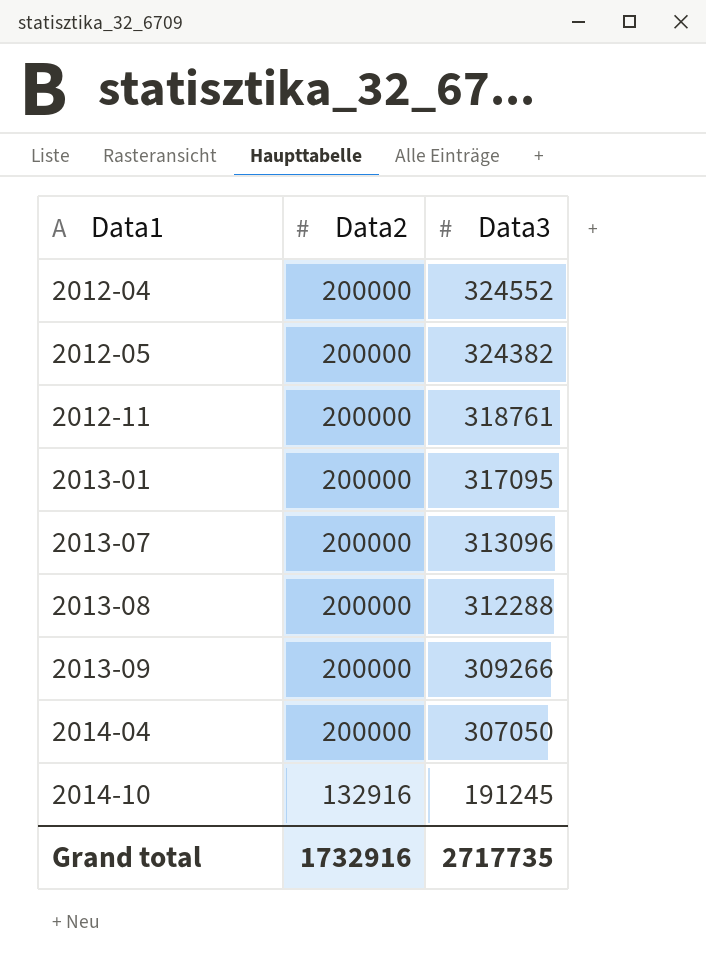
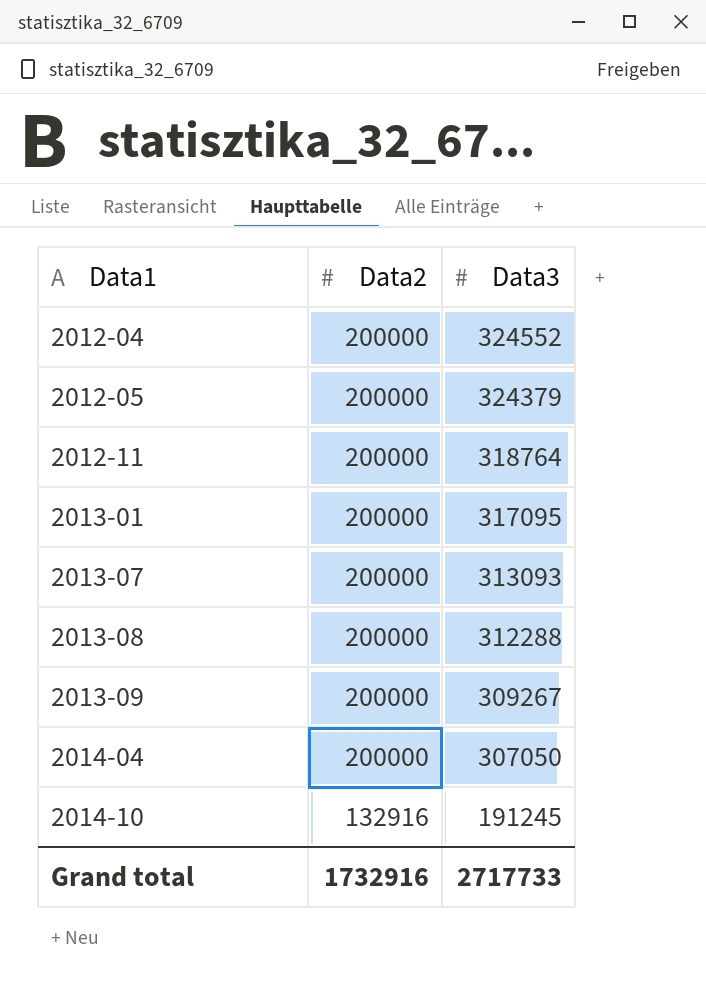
2012-05 | Data3: 324382 -> 324379
2012-11 | Data3: 318761 -> 318764
2013-07 | Data3: 313096 -> 313093
2013-09 | Data3: 309266 -> 309267
Grand total | Data3: 2717735 -> 2717733

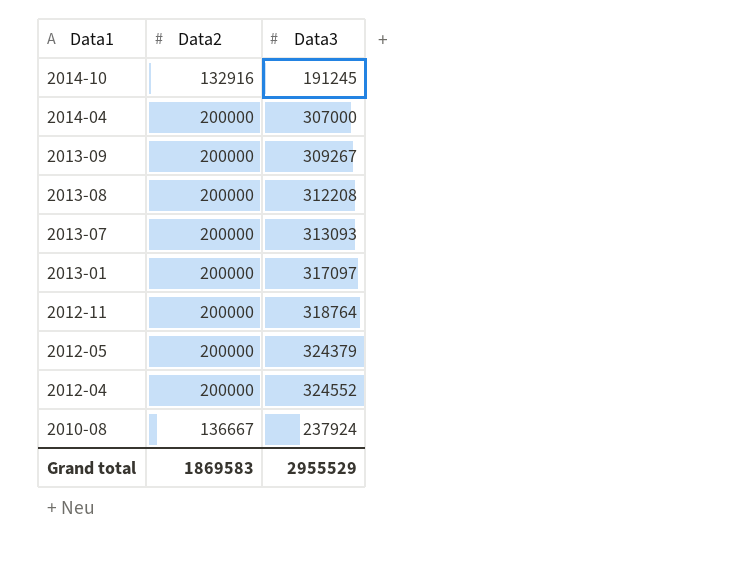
row order: Data1 ascending -> Data1 descending
2014-04 | Data3: 307050 -> 307000
2013-08 | Data3: 312288 -> 312208
2013-01 | Data3: 317095 -> 317097
row 2010-08: none -> 136667 | 237924
Grand total | Data2: 1732916 -> 1869583
Grand total | Data3: 2717733 -> 2955529

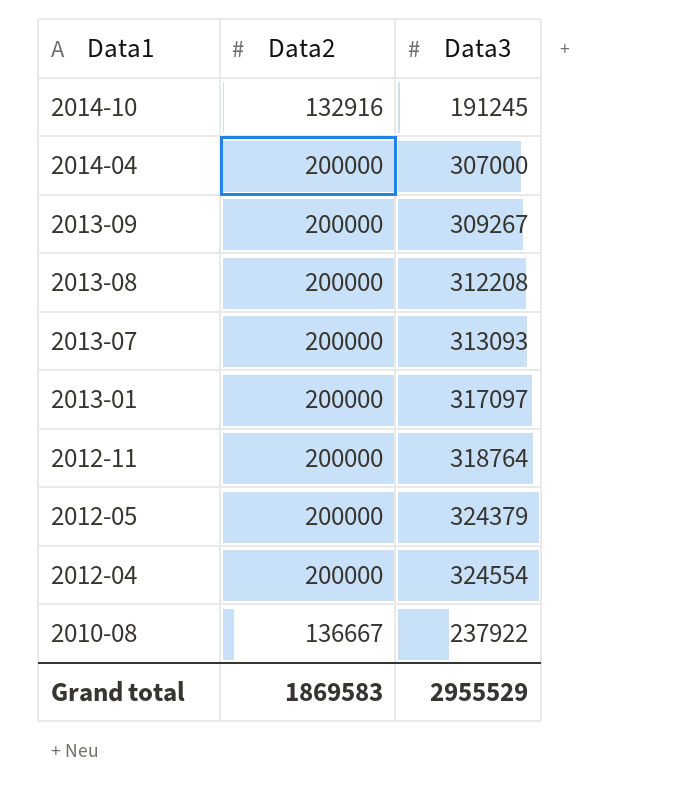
2012-04 | Data3: 324552 -> 324554
2010-08 | Data3: 237924 -> 237922

